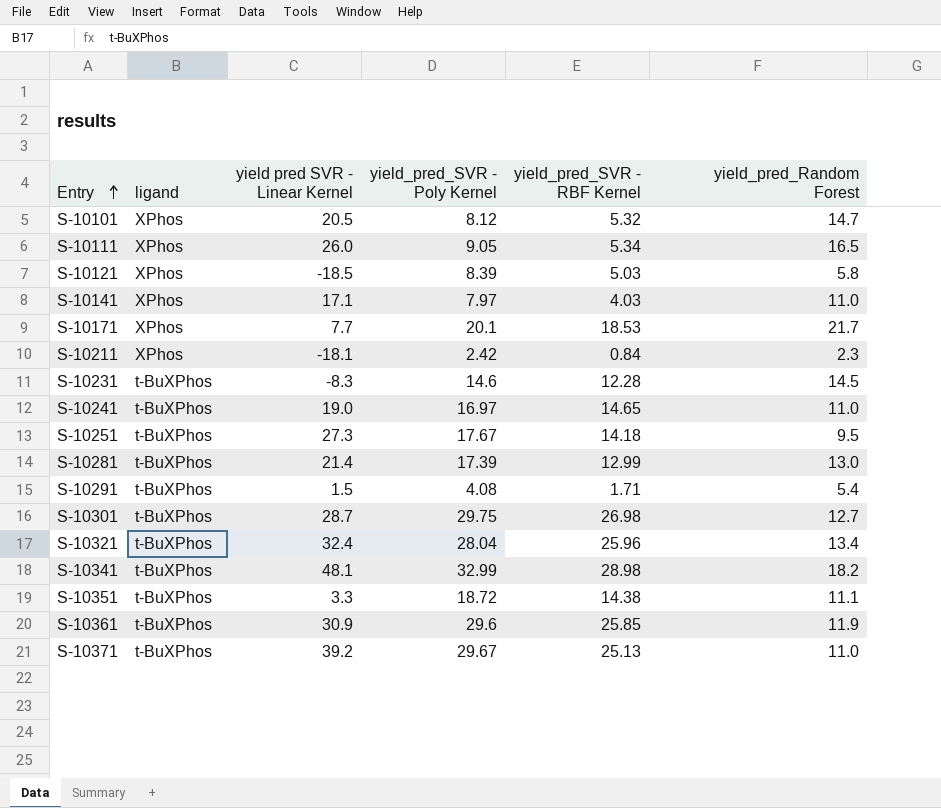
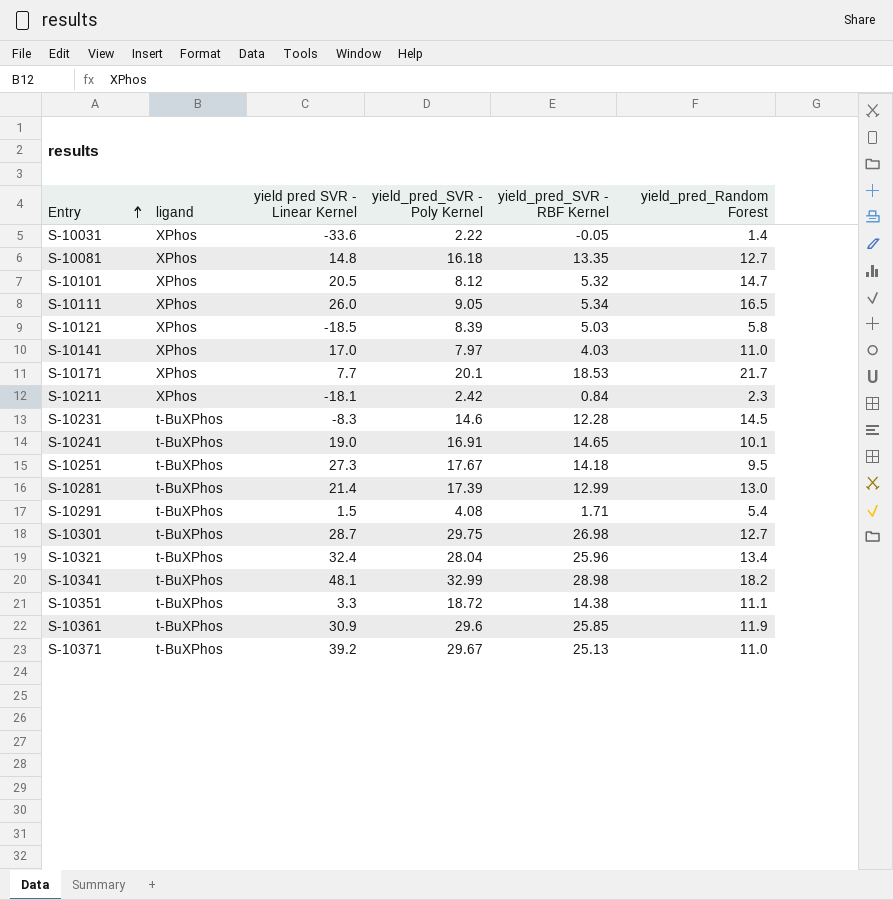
row S-10031: none -> XPhos | -33.6 | 2.22 | -0.05 | 1.4
row S-10081: none -> XPhos | 14.8 | 16.18 | 13.35 | 12.7
S-10141 | yield pred SVR - Linear Kernel: 17.1 -> 17.0
S-10241 | yield_pred_SVR - Poly Kernel: 16.97 -> 16.91
S-10241 | yield_pred_Random Forest: 11.0 -> 10.1

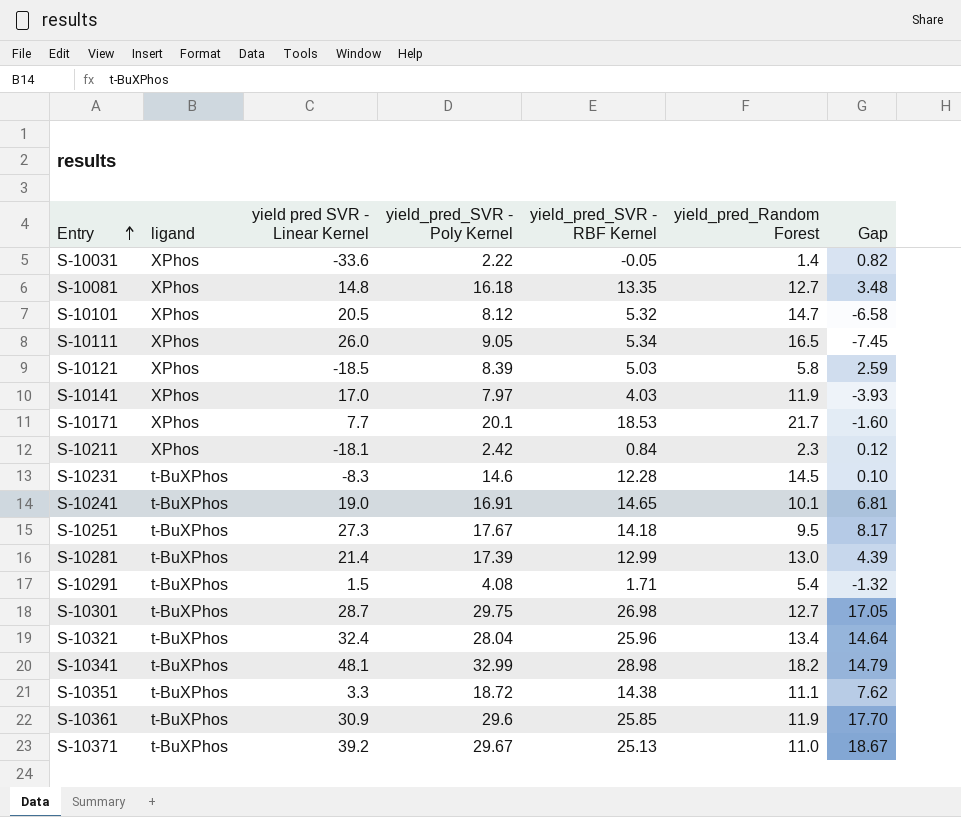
column Gap | formula: none -> [yield_pred_SVR - Poly Kernel] - [yield_pred_Random Forest]
S-10141 | yield_pred_Random Forest: 11.0 -> 11.9

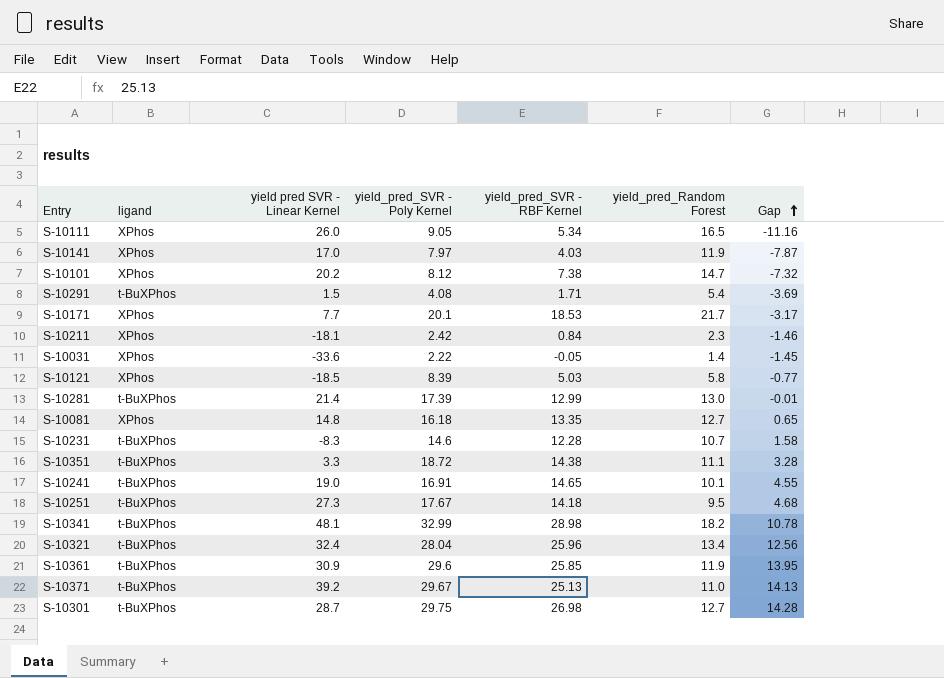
row order: Entry ascending -> Gap ascending
column Gap | formula: [yield_pred_SVR - Poly Kernel] - [yield_pred_Random Forest] -> [yield_pred_SVR - RBF Kernel] - [yield_pred_Random Forest]
S-10101 | yield pred SVR - Linear Kernel: 20.5 -> 20.2
S-10101 | yield_pred_SVR - RBF Kernel: 5.32 -> 7.38
S-10231 | yield_pred_Random Forest: 14.5 -> 10.7

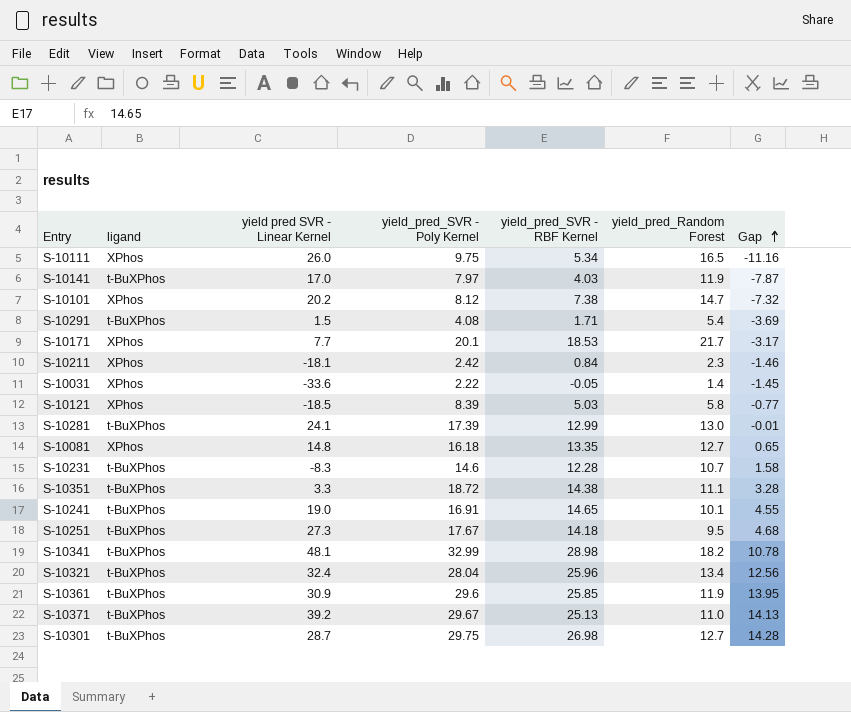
S-10111 | yield_pred_SVR - Poly Kernel: 9.05 -> 9.75
S-10141 | ligand: XPhos -> t-BuXPhos
S-10281 | yield pred SVR - Linear Kernel: 21.4 -> 24.1

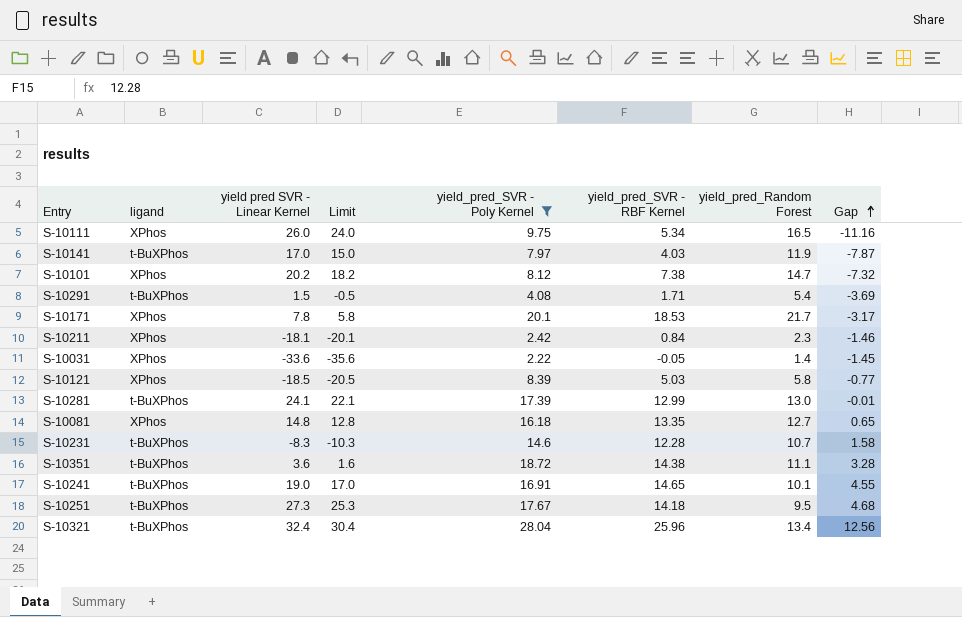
filter: none -> yield_pred_SVR - Poly Kernel <= 28.04
column Limit | formula: none -> [yield pred SVR - Linear Kernel] - 2
S-10171 | yield pred SVR - Linear Kernel: 7.7 -> 7.8
S-10351 | yield pred SVR - Linear Kernel: 3.3 -> 3.6

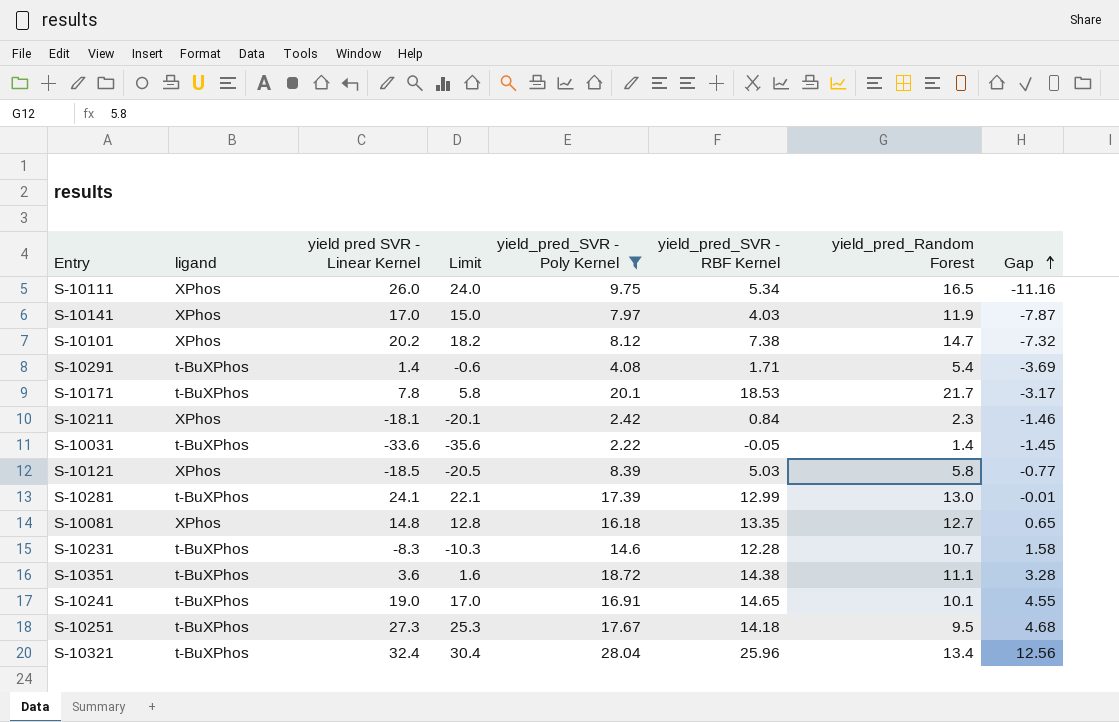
S-10141 | ligand: t-BuXPhos -> XPhos
S-10291 | yield pred SVR - Linear Kernel: 1.5 -> 1.4
S-10291 | Limit: -0.5 -> -0.6
S-10171 | ligand: XPhos -> t-BuXPhos
S-10031 | ligand: XPhos -> t-BuXPhos

